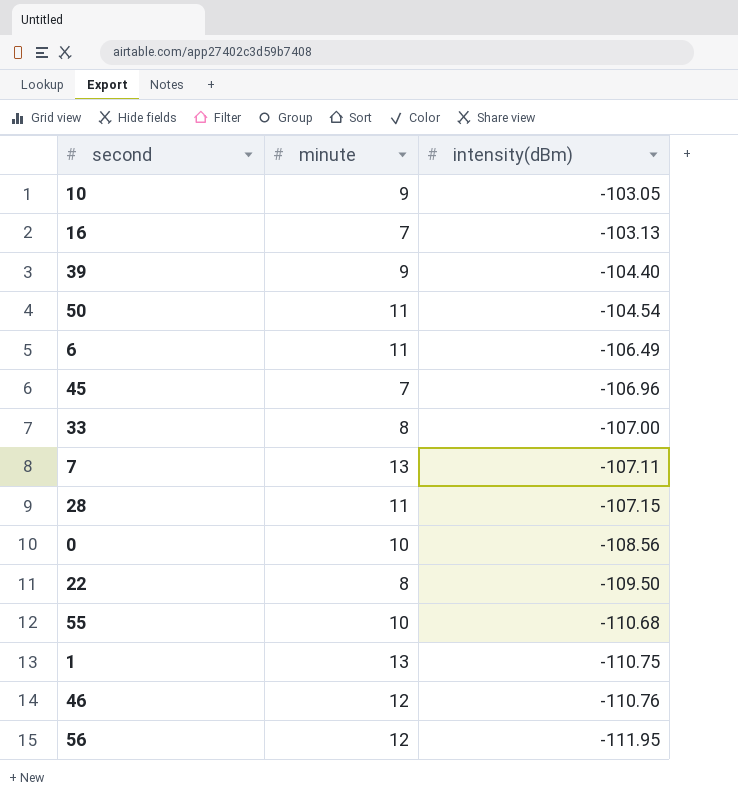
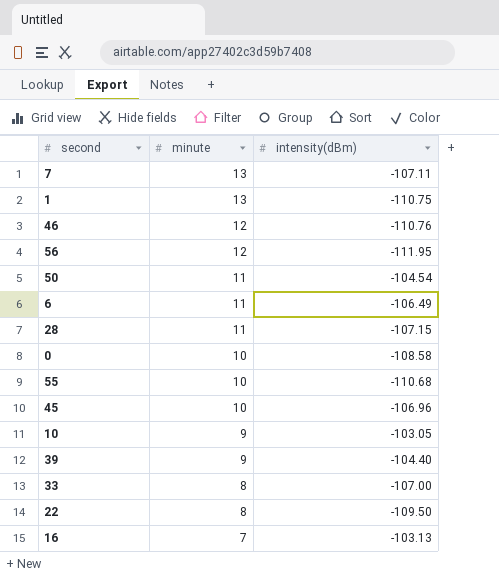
row order: intensity(dBm) descending -> minute descending
0 | intensity(dBm): -108.56 -> -108.58
45 | minute: 7 -> 10

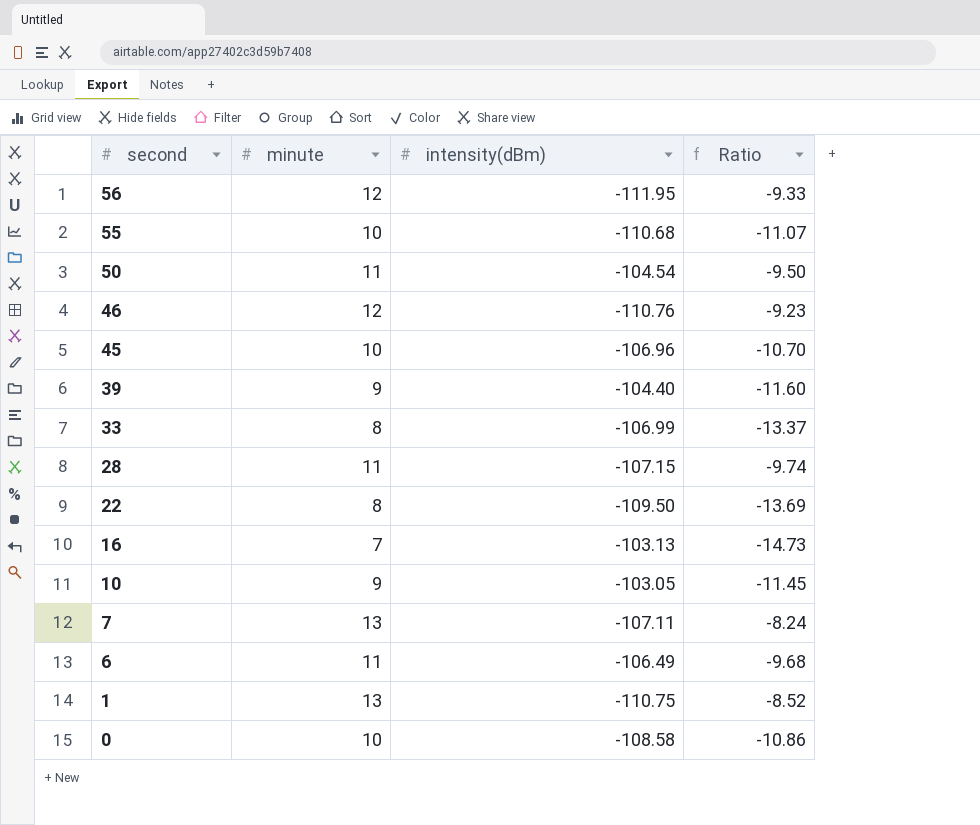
row order: minute descending -> second descending
column Ratio | formula: none -> [intensity(dBm)] / [minute]
33 | intensity(dBm): -107.00 -> -106.99

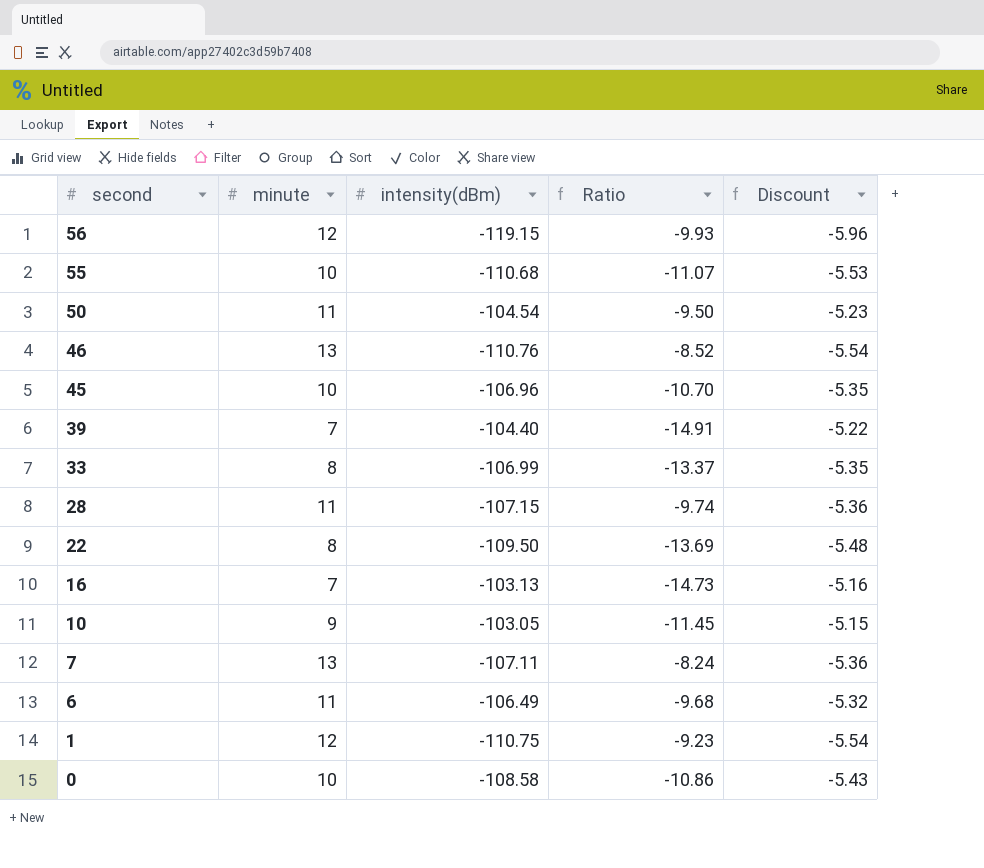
column Discount | formula: none -> [intensity(dBm)] * 0.05
56 | intensity(dBm): -111.95 -> -119.15
56 | Ratio: -9.33 -> -9.93
46 | minute: 12 -> 13
46 | Ratio: -9.23 -> -8.52
39 | minute: 9 -> 7
39 | Ratio: -11.60 -> -14.91
1 | minute: 13 -> 12
1 | Ratio: -8.52 -> -9.23

